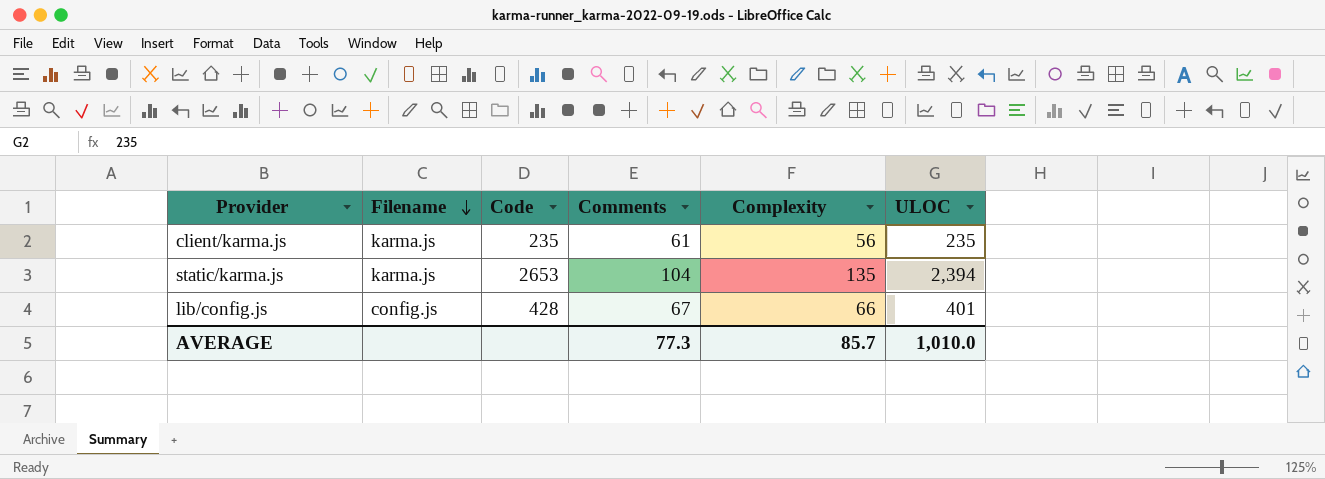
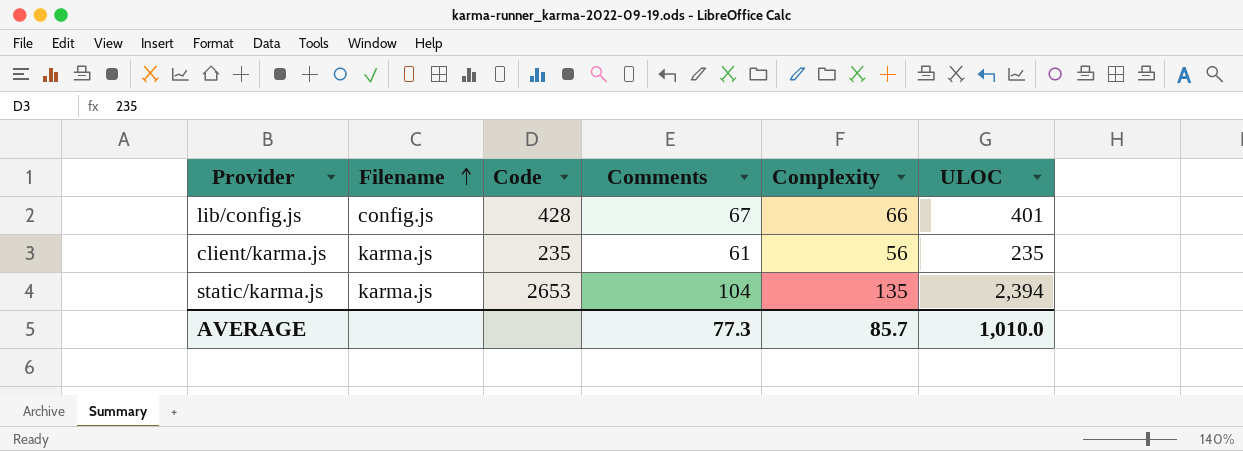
row order: Filename descending -> Filename ascending

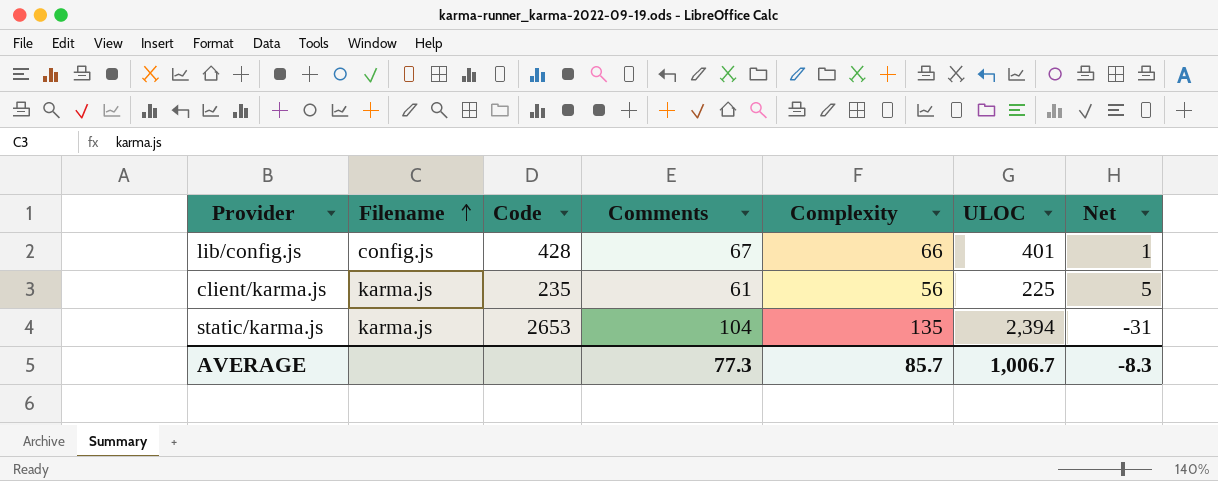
column Net | formula: none -> [Comments] - [Complexity]
client/karma.js | ULOC: 235 -> 225
AVERAGE | ULOC: 1,010.0 -> 1,006.7

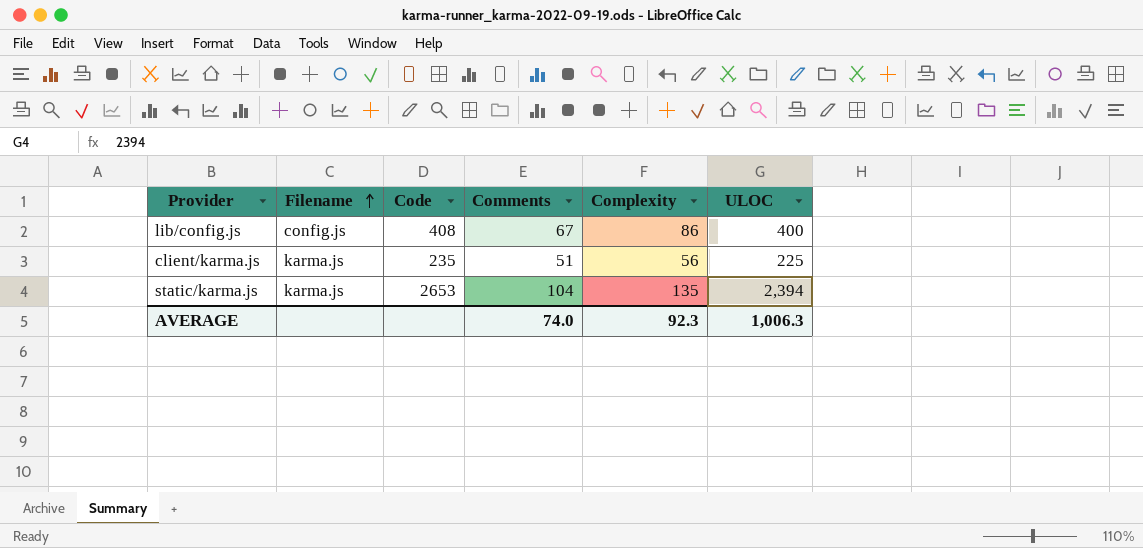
column Net | formula: [Comments] - [Complexity] -> none
lib/config.js | Code: 428 -> 408
lib/config.js | Complexity: 66 -> 86
lib/config.js | ULOC: 401 -> 400
client/karma.js | Comments: 61 -> 51
AVERAGE | Comments: 77.3 -> 74.0
AVERAGE | Complexity: 85.7 -> 92.3
AVERAGE | ULOC: 1,006.7 -> 1,006.3

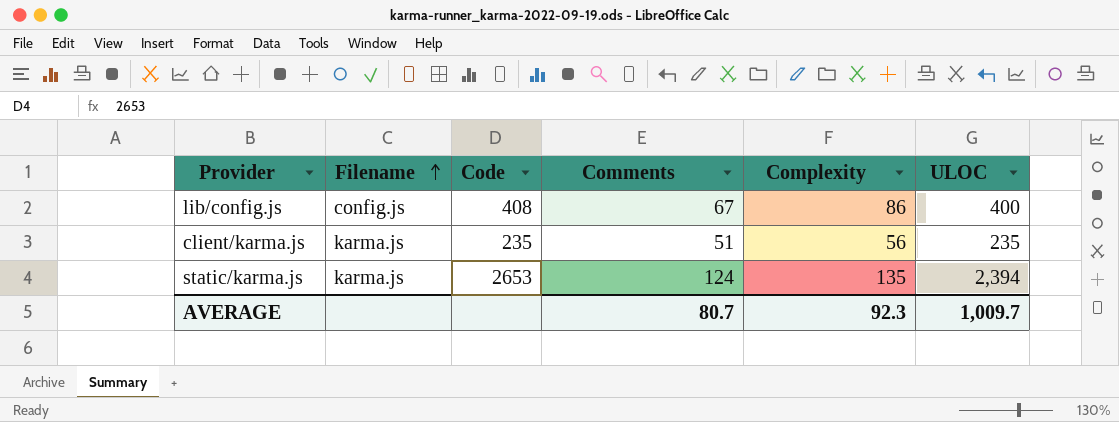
client/karma.js | ULOC: 225 -> 235
static/karma.js | Comments: 104 -> 124
AVERAGE | Comments: 74.0 -> 80.7
AVERAGE | ULOC: 1,006.3 -> 1,009.7

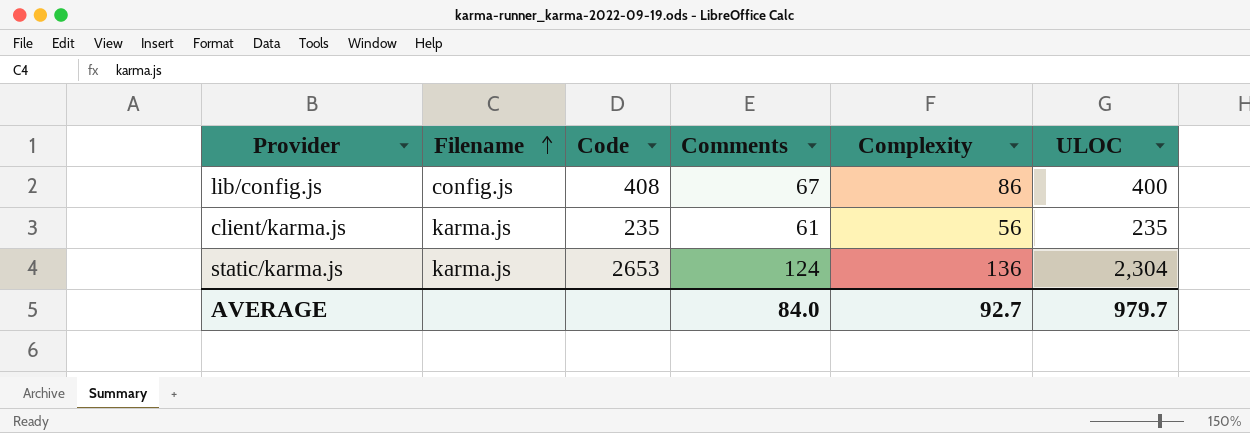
client/karma.js | Comments: 51 -> 61
static/karma.js | Complexity: 135 -> 136
static/karma.js | ULOC: 2,394 -> 2,304
AVERAGE | Comments: 80.7 -> 84.0
AVERAGE | Complexity: 92.3 -> 92.7
AVERAGE | ULOC: 1,009.7 -> 979.7

